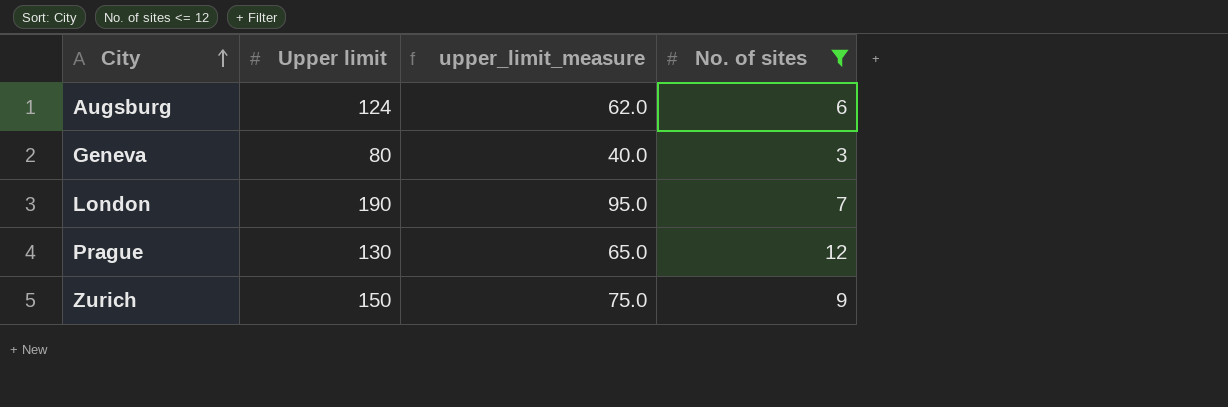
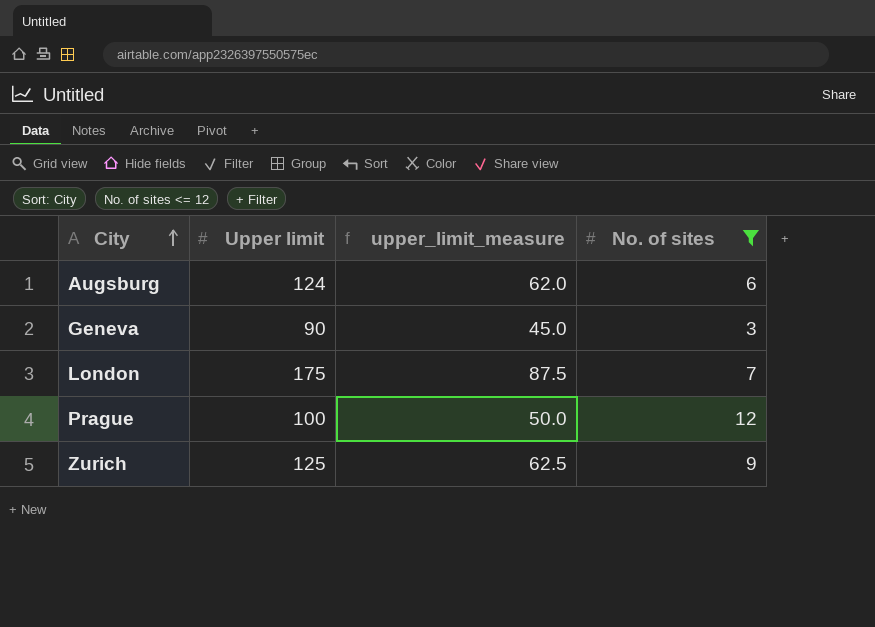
Geneva | Upper limit: 80 -> 90
Geneva | upper_limit_measure: 40.0 -> 45.0
London | Upper limit: 190 -> 175
London | upper_limit_measure: 95.0 -> 87.5
Prague | Upper limit: 130 -> 100
Prague | upper_limit_measure: 65.0 -> 50.0
Zurich | Upper limit: 150 -> 125
Zurich | upper_limit_measure: 75.0 -> 62.5

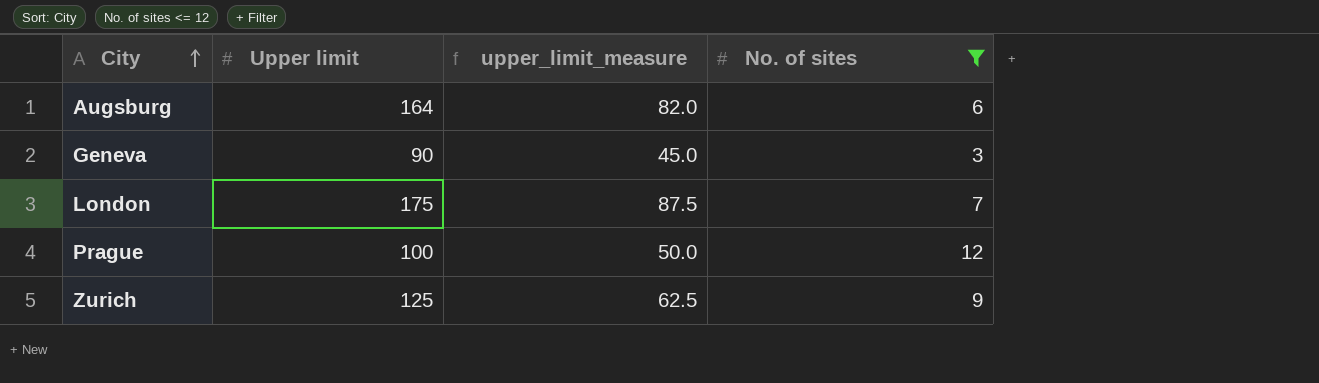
Augsburg | Upper limit: 124 -> 164
Augsburg | upper_limit_measure: 62.0 -> 82.0

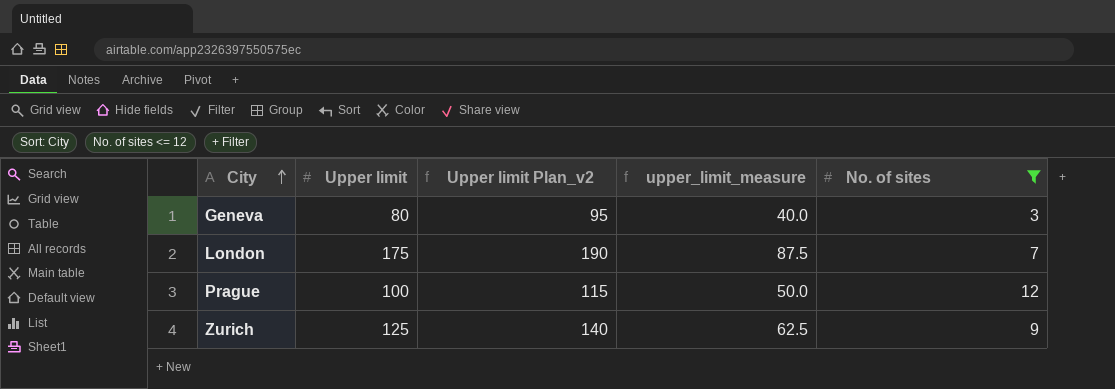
column Upper limit Plan_v2 | formula: none -> [Upper limit] + 15
row Augsburg: 164 | 82.0 | 6 -> none
Geneva | Upper limit: 90 -> 80
Geneva | upper_limit_measure: 45.0 -> 40.0

